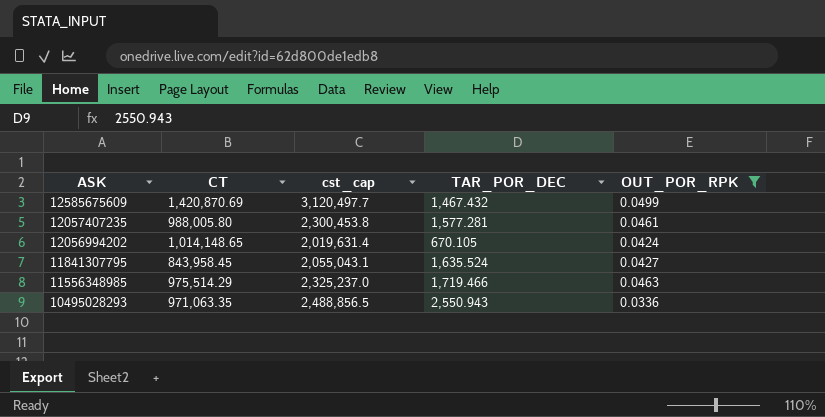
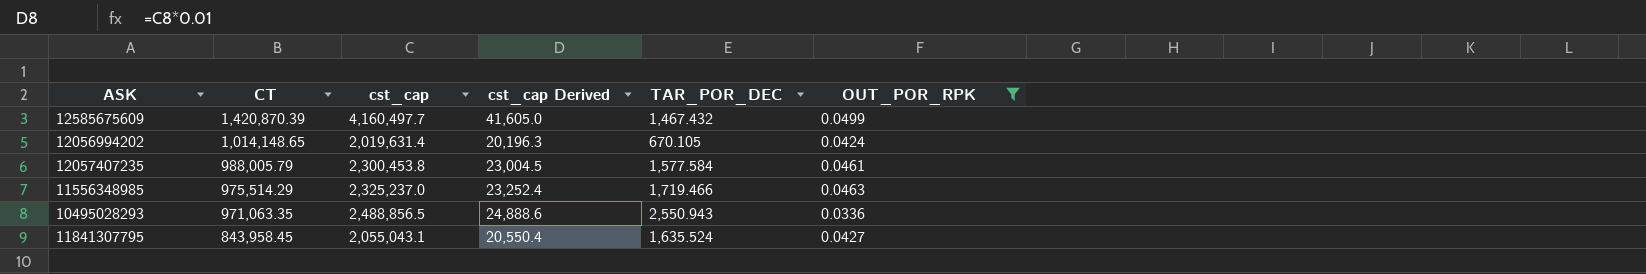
row order: ASK descending -> CT descending
column cst_cap Derived | formula: none -> [cst_cap] * 0.01
12585675609 | CT: 1,420,870.69 -> 1,420,870.39
12585675609 | cst_cap: 3,120,497.7 -> 4,160,497.7
12057407235 | CT: 988,005.80 -> 988,005.79
12057407235 | TAR_POR_DEC: 1,577.281 -> 1,577.584

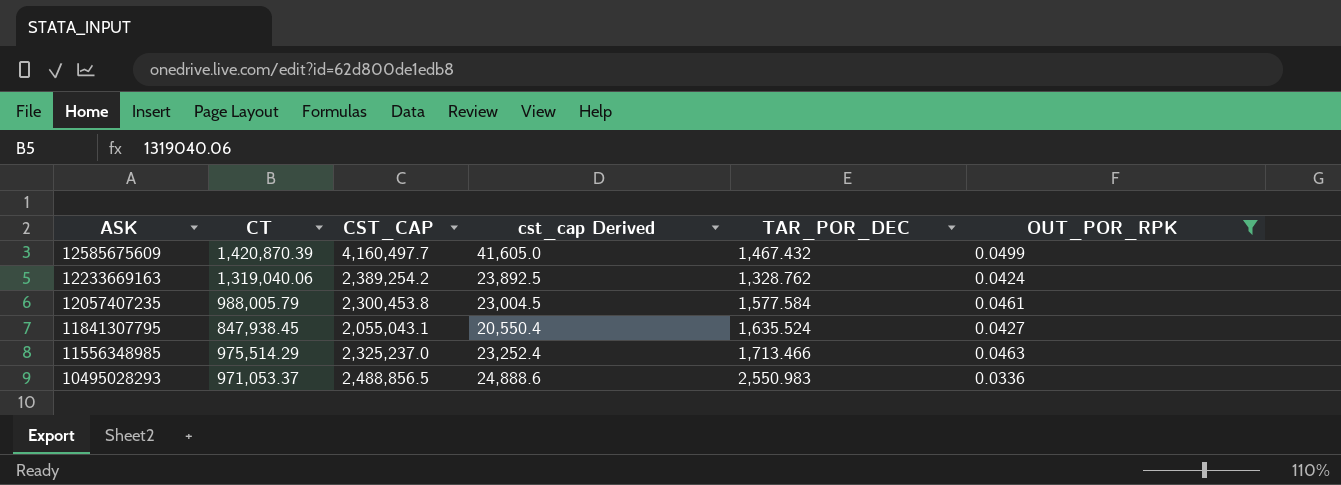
row order: CT descending -> ASK descending
column name: cst_cap -> CST_CAP
row 12056994202: 1,014,148.65 | 2,019,631.4 | 20,196.3 | 670.105 | 0.0424 -> none
row 12233669163: none -> 1,319,040.06 | 2,389,254.2 | 23,892.5 | 1,328.762 | 0.0424
11841307795 | CT: 843,958.45 -> 847,938.45
11556348985 | TAR_POR_DEC: 1,719.466 -> 1,713.466
10495028293 | CT: 971,063.35 -> 971,053.37
10495028293 | TAR_POR_DEC: 2,550.943 -> 2,550.983

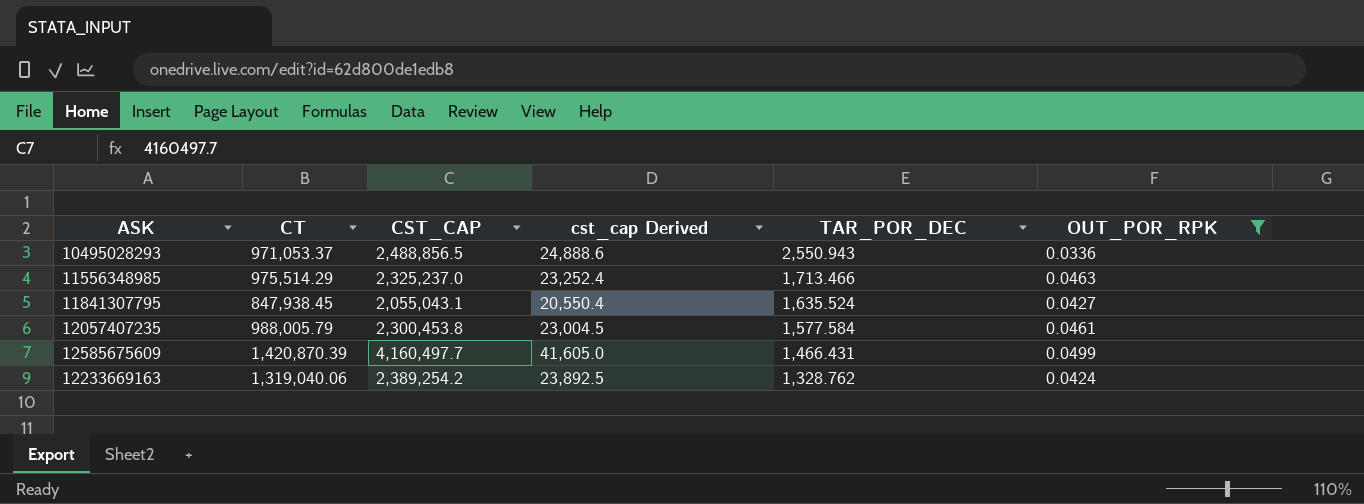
row order: ASK descending -> TAR_POR_DEC descending
10495028293 | TAR_POR_DEC: 2,550.983 -> 2,550.943
12585675609 | TAR_POR_DEC: 1,467.432 -> 1,466.431

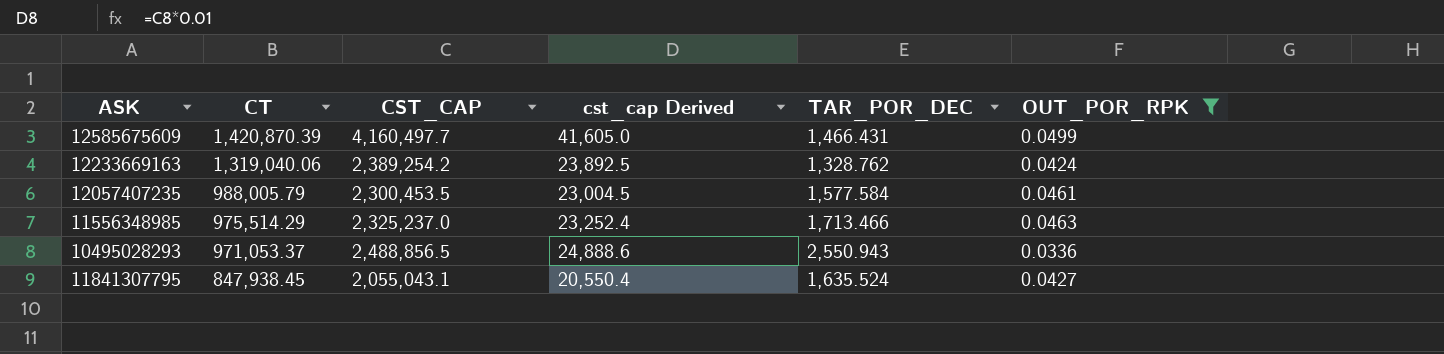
row order: TAR_POR_DEC descending -> CT descending
12057407235 | CST_CAP: 2,300,453.8 -> 2,300,453.5

